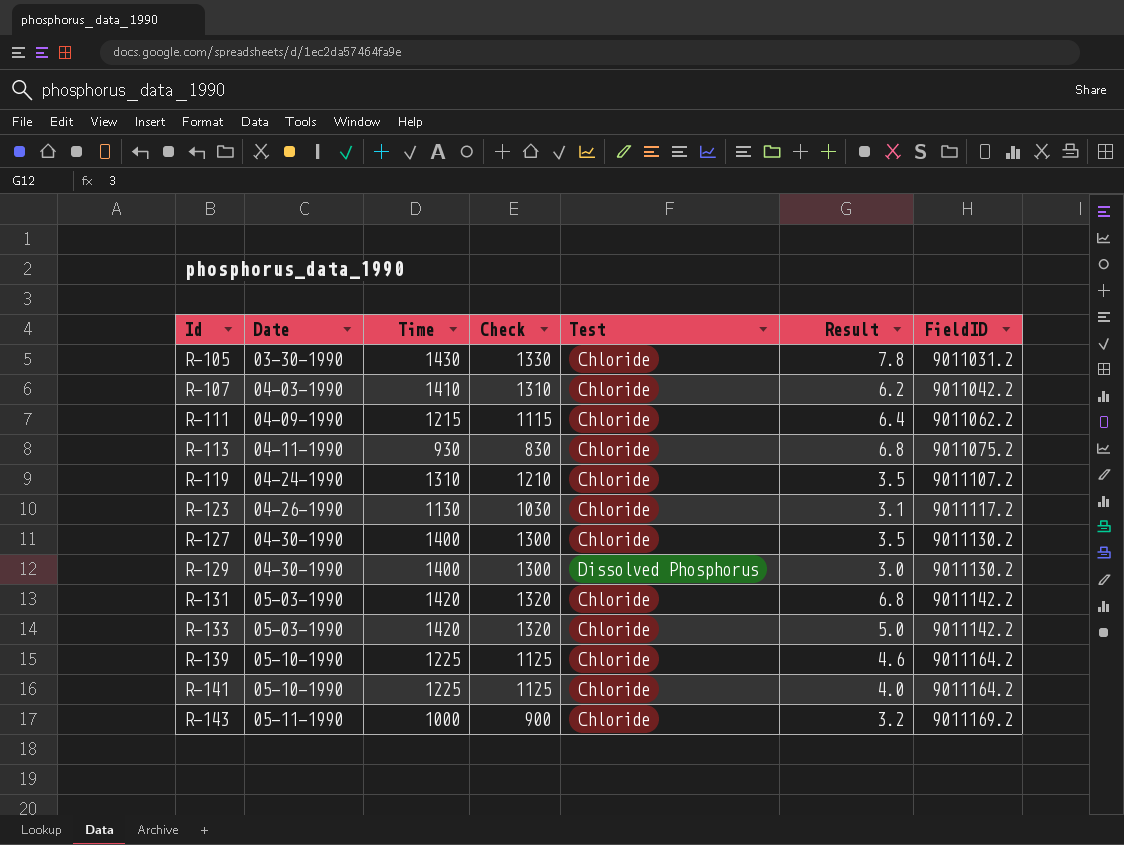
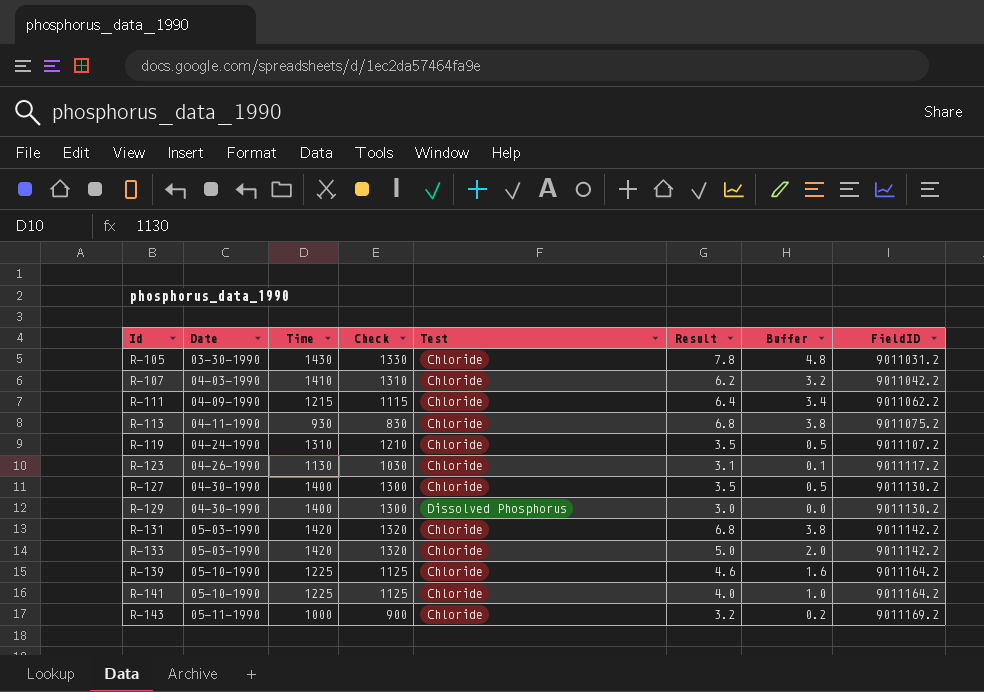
column Buffer | formula: none -> [Result] - 3

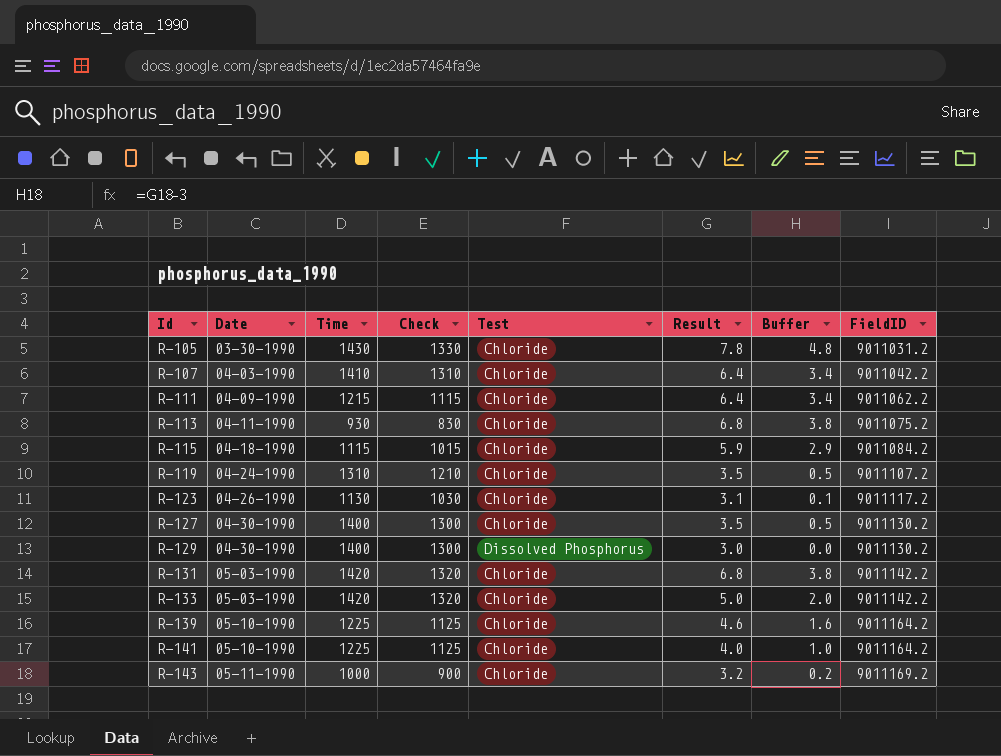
R-107 | Result: 6.2 -> 6.4
R-107 | Buffer: 3.2 -> 3.4
row R-115: none -> 04-18-1990 | 1115 | 1015 | Chloride | 5.9 | 2.9 | 9011084.2

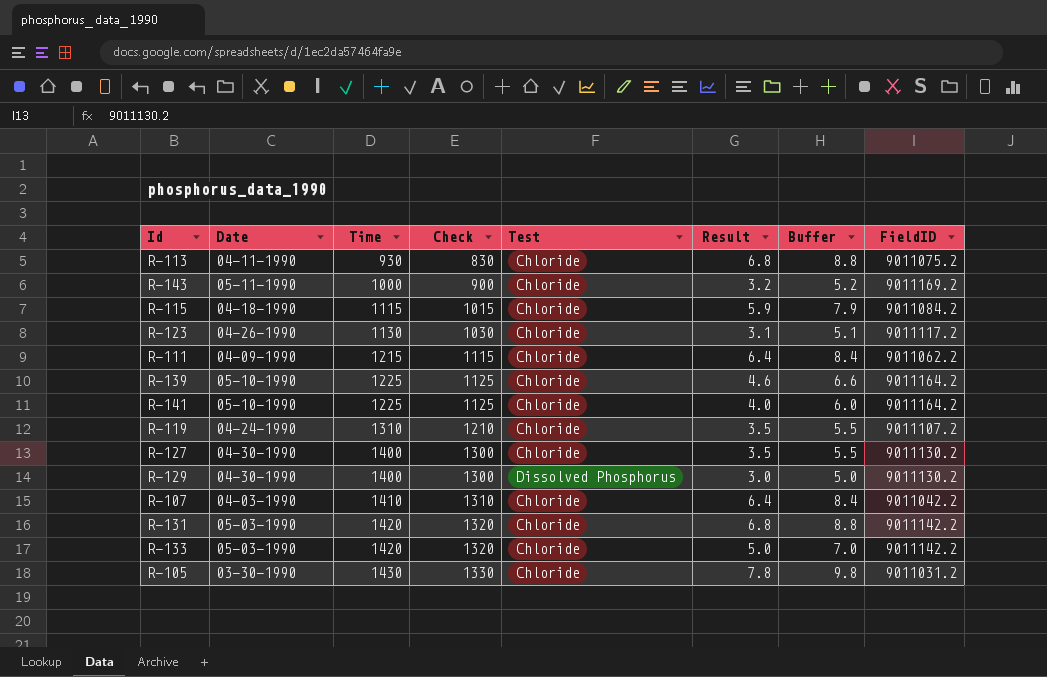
row order: Id ascending -> Time ascending
column Buffer | formula: [Result] - 3 -> [Result] + 2

